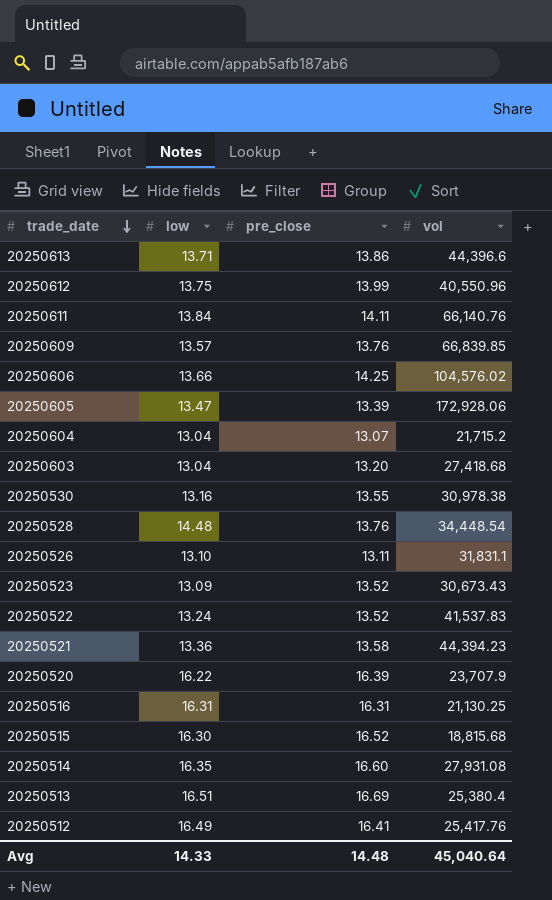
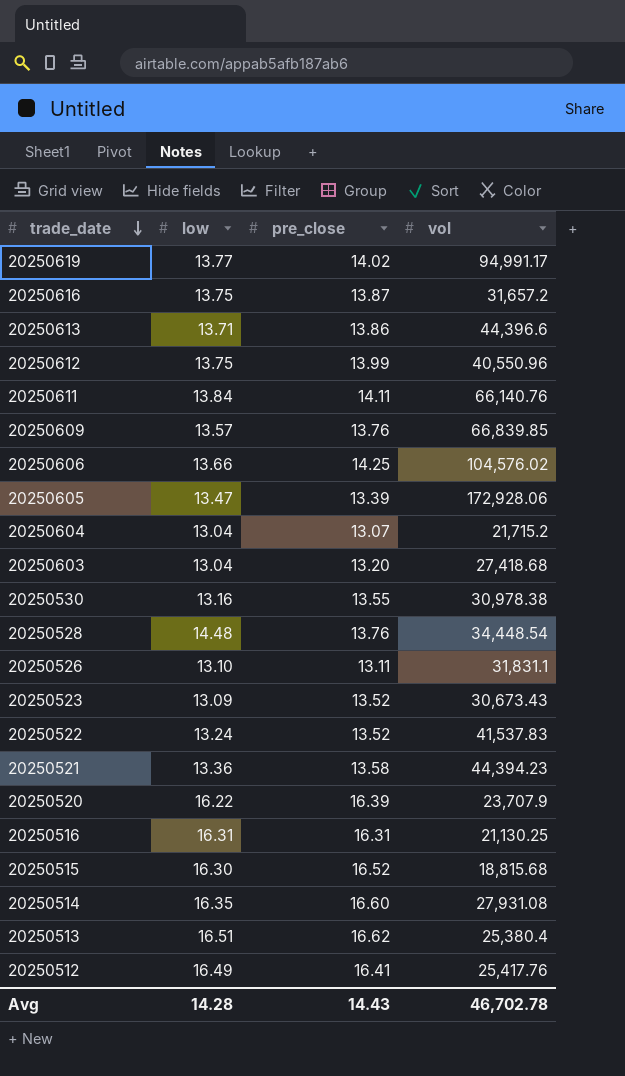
row 20250619: none -> 13.77 | 14.02 | 94,991.17
row 20250616: none -> 13.75 | 13.87 | 31,657.2
20250513 | pre_close: 16.69 -> 16.62
Avg | low: 14.33 -> 14.28
Avg | pre_close: 14.48 -> 14.43
Avg | vol: 45,040.64 -> 46,702.78

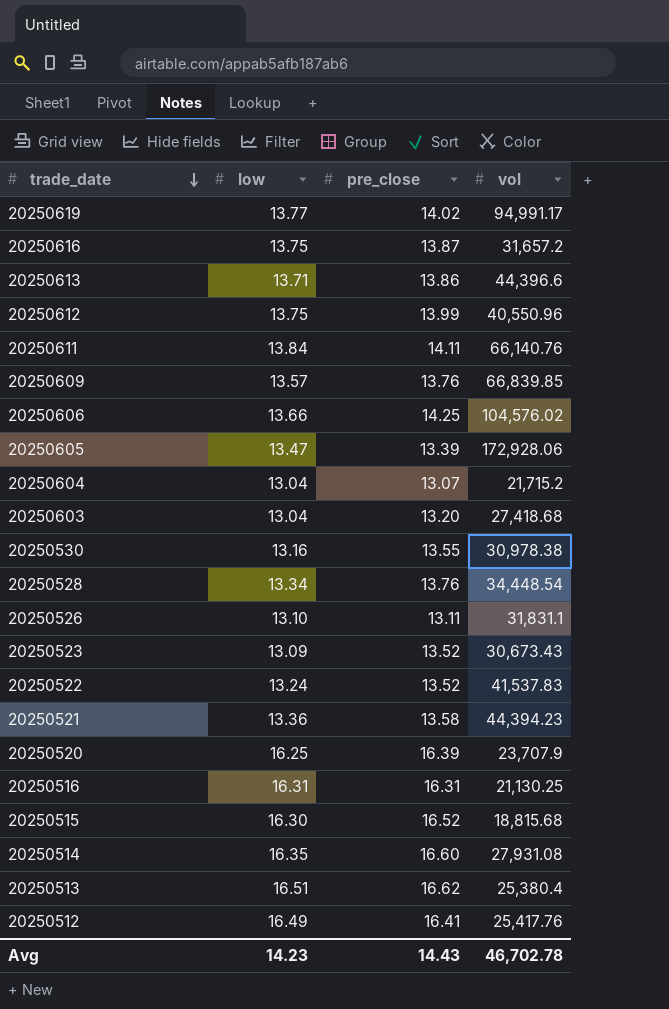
20250528 | low: 14.48 -> 13.34
20250520 | low: 16.22 -> 16.25
Avg | low: 14.28 -> 14.23

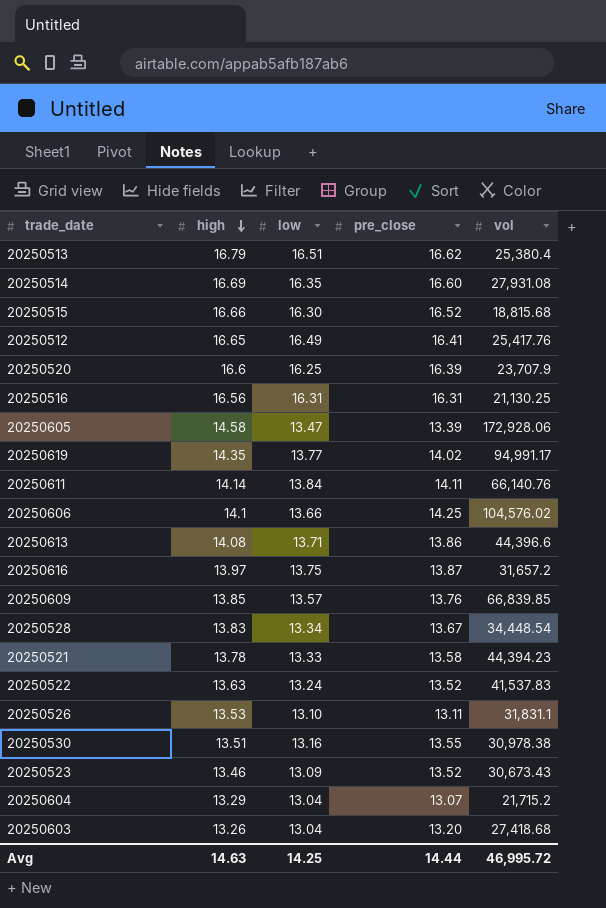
row order: trade_date descending -> high descending
column high | position: none -> 2
row 20250612: 13.75 | 13.99 | 40,550.96 -> none
20250528 | pre_close: 13.76 -> 13.67
20250521 | low: 13.36 -> 13.33
Avg | low: 14.23 -> 14.25
Avg | pre_close: 14.43 -> 14.44
Avg | vol: 46,702.78 -> 46,995.72

